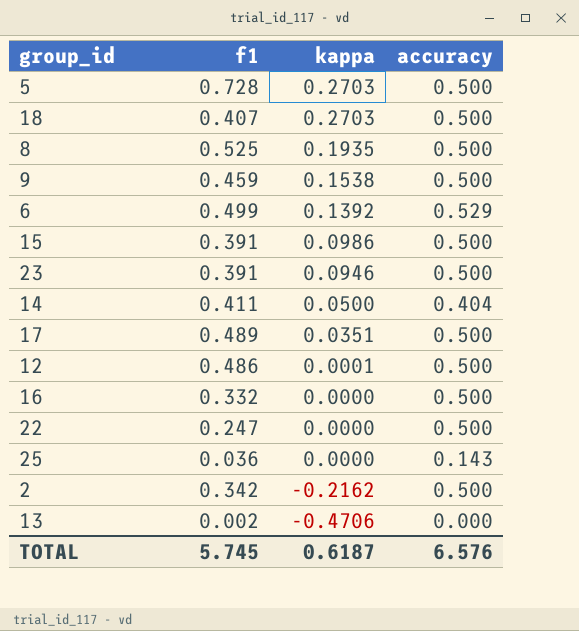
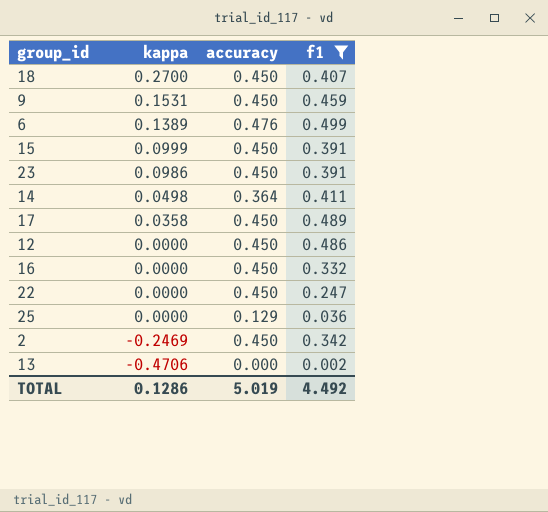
filter: none -> f1 <= 0.499
column f1 | position: 2 -> 4
18 | kappa: 0.2703 -> 0.2700
18 | accuracy: 0.500 -> 0.450
9 | kappa: 0.1538 -> 0.1531
9 | accuracy: 0.500 -> 0.450
6 | kappa: 0.1392 -> 0.1389
6 | accuracy: 0.529 -> 0.476
15 | kappa: 0.0986 -> 0.0999
15 | accuracy: 0.500 -> 0.450
23 | kappa: 0.0946 -> 0.0986
23 | accuracy: 0.500 -> 0.450
14 | kappa: 0.0500 -> 0.0498
14 | accuracy: 0.404 -> 0.364
17 | kappa: 0.0351 -> 0.0358
17 | accuracy: 0.500 -> 0.450
12 | kappa: 0.0001 -> 0.0000
12 | accuracy: 0.500 -> 0.450
16 | accuracy: 0.500 -> 0.450
22 | accuracy: 0.500 -> 0.450
25 | accuracy: 0.143 -> 0.129
2 | kappa: -0.2162 -> -0.2469
2 | accuracy: 0.500 -> 0.450
TOTAL | kappa: 0.6187 -> 0.1286
TOTAL | accuracy: 6.576 -> 5.019
TOTAL | f1: 5.745 -> 4.492

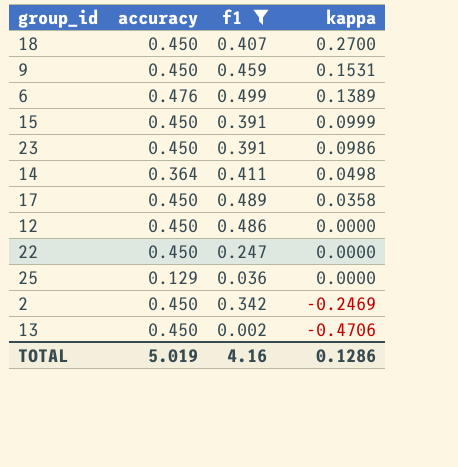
column kappa | position: 2 -> 4
row 16: 0.0000 | 0.450 | 0.332 -> none
13 | accuracy: 0.000 -> 0.450
TOTAL | f1: 4.492 -> 4.16

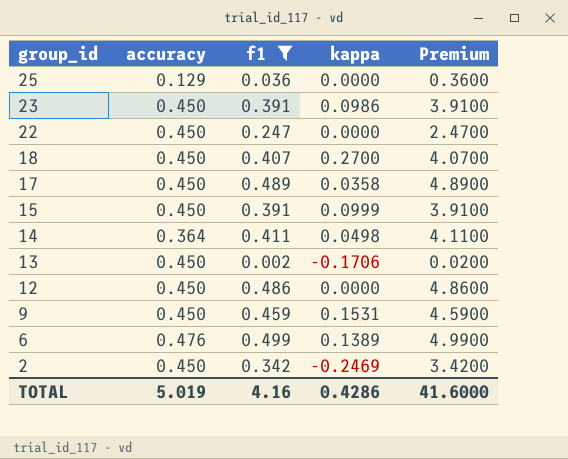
row order: kappa descending -> group_id descending
column Premium | formula: none -> [f1] * 10
13 | kappa: -0.4706 -> -0.1706
TOTAL | kappa: 0.1286 -> 0.4286

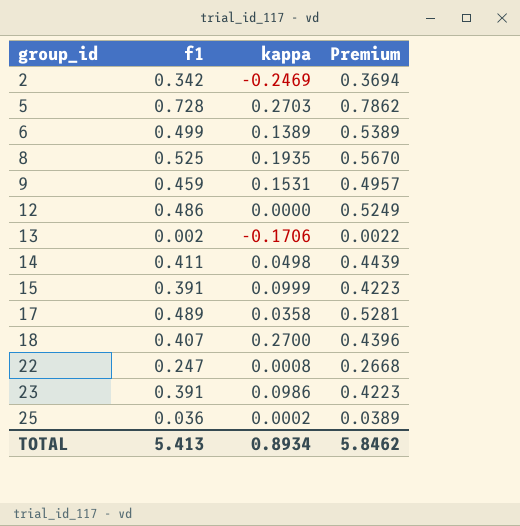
filter: f1 <= 0.499 -> none
row order: group_id descending -> group_id ascending
column accuracy | position: 2 -> none
column Premium | formula: [f1] * 10 -> [f1] * 1.08
22 | kappa: 0.0000 -> 0.0008
25 | kappa: 0.0000 -> 0.0002
TOTAL | f1: 4.16 -> 5.413
TOTAL | kappa: 0.4286 -> 0.8934
TOTAL | Premium: 41.6000 -> 5.8462

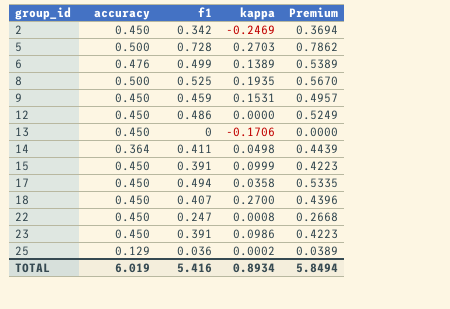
column accuracy | position: none -> 2
13 | f1: 0.002 -> 0
13 | Premium: 0.0022 -> 0.0000
17 | f1: 0.489 -> 0.494
17 | Premium: 0.5281 -> 0.5335
TOTAL | f1: 5.413 -> 5.416
TOTAL | Premium: 5.8462 -> 5.8494

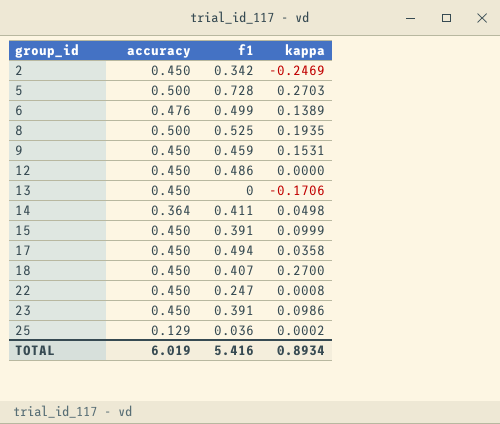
column Premium | formula: [f1] * 1.08 -> none

